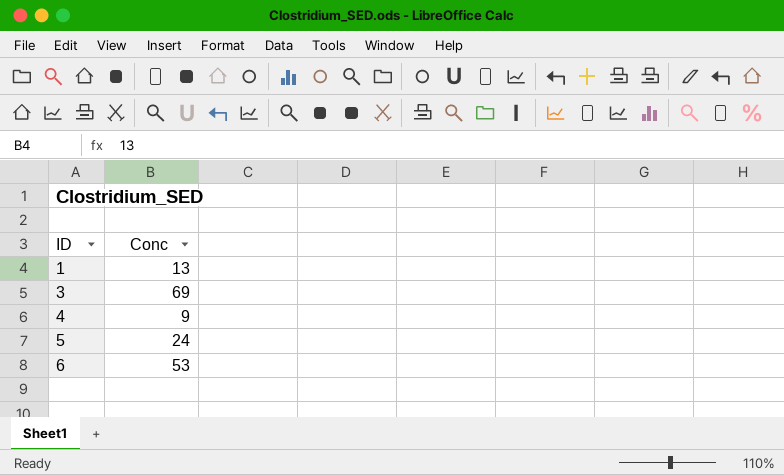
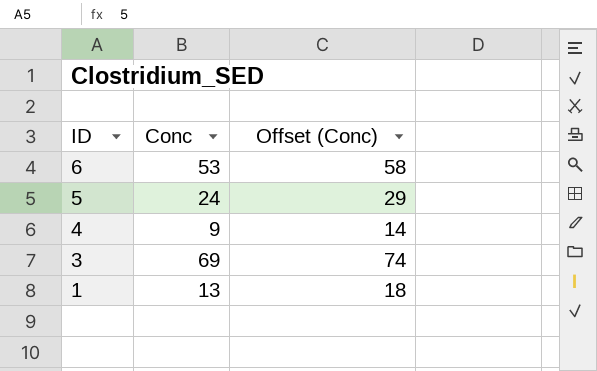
row order: ID ascending -> ID descending
column Offset (Conc) | formula: none -> [Conc] + 5

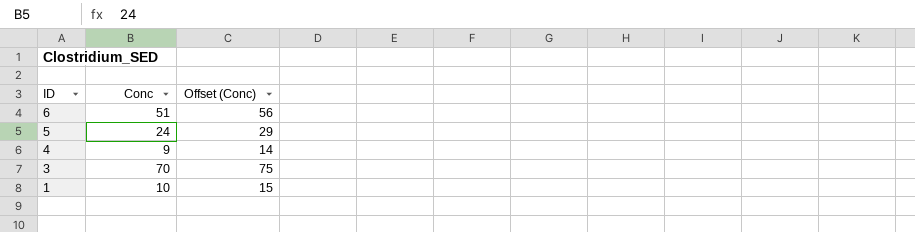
6 | Conc: 53 -> 51
6 | Offset (Conc): 58 -> 56
3 | Conc: 69 -> 70
3 | Offset (Conc): 74 -> 75
1 | Conc: 13 -> 10
1 | Offset (Conc): 18 -> 15

